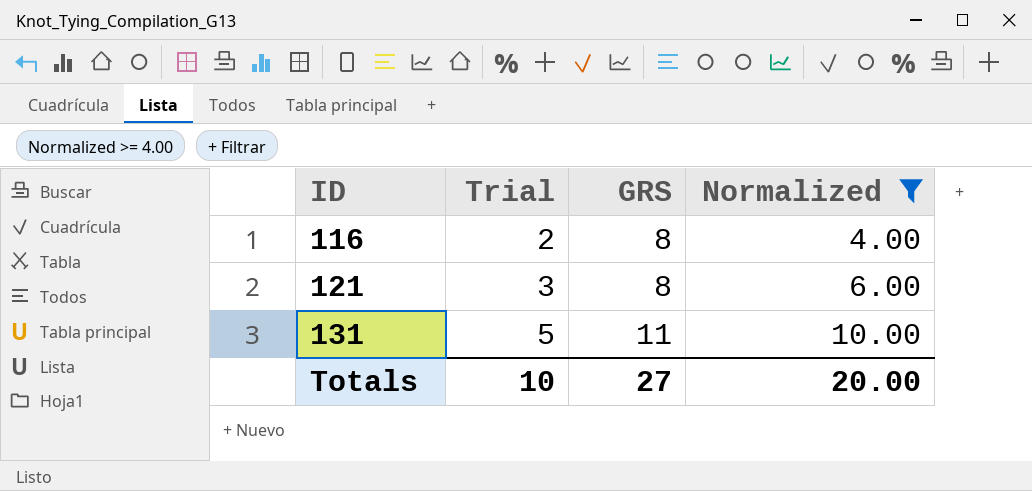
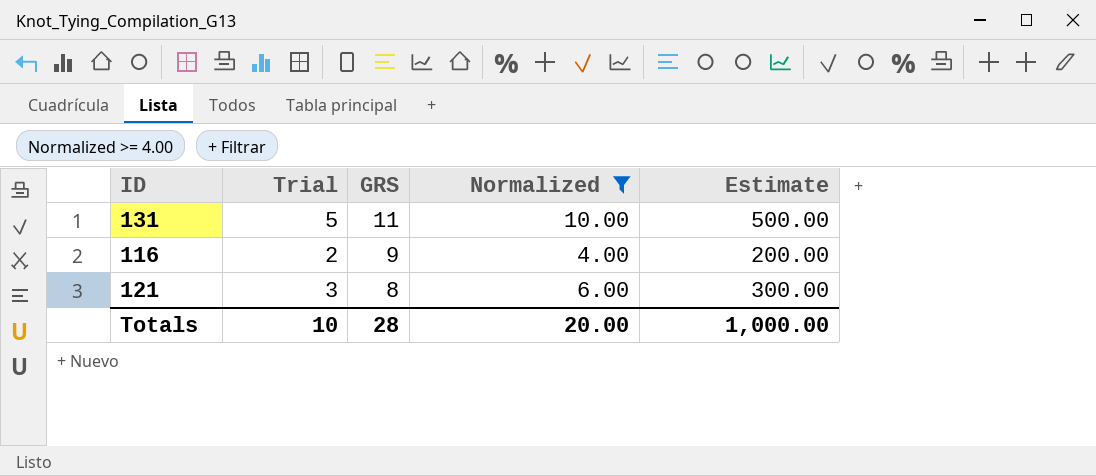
row order: ID ascending -> GRS descending
column Estimate | formula: none -> [Trial] * 100
116 | GRS: 8 -> 9
Totals | GRS: 27 -> 28

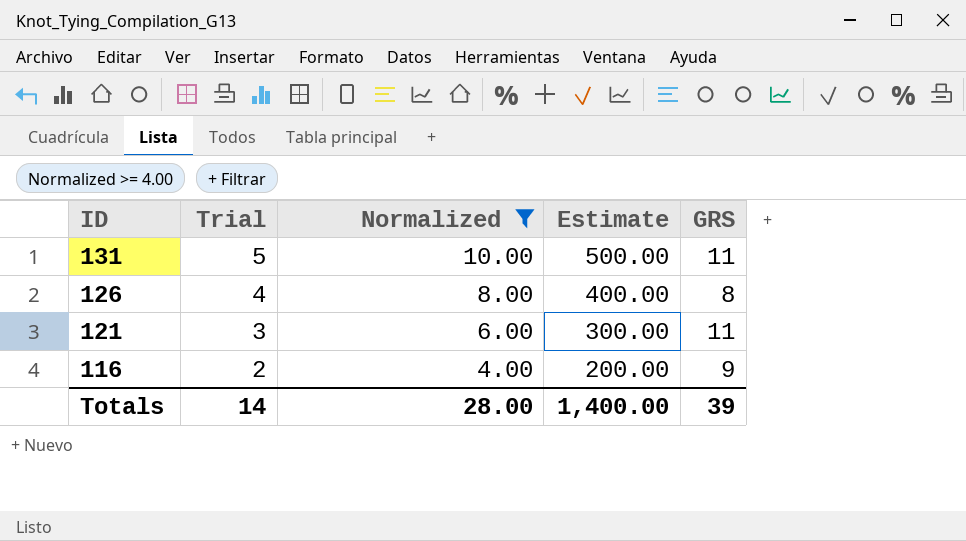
row order: GRS descending -> ID descending
column GRS | position: 3 -> 5
row 126: none -> 4 | 8.00 | 400.00 | 8
121 | GRS: 8 -> 11
Totals | Trial: 10 -> 14
Totals | Normalized: 20.00 -> 28.00
Totals | Estimate: 1,000.00 -> 1,400.00
Totals | GRS: 28 -> 39

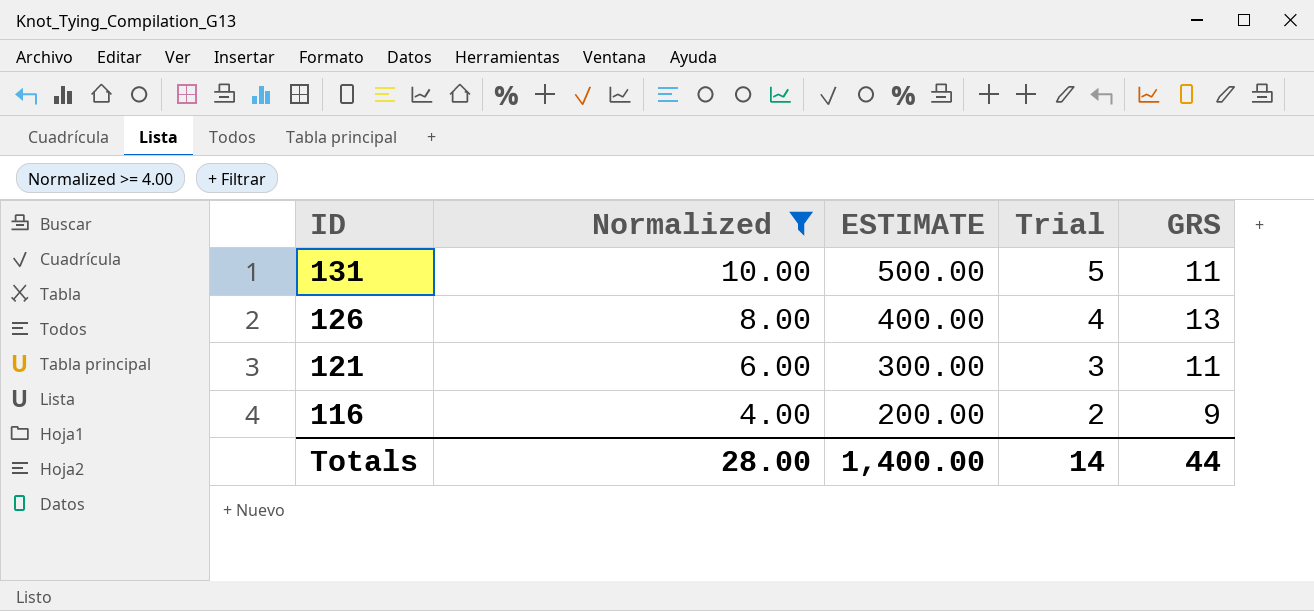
column name: Estimate -> ESTIMATE
column Trial | position: 2 -> 4
126 | GRS: 8 -> 13
Totals | GRS: 39 -> 44

